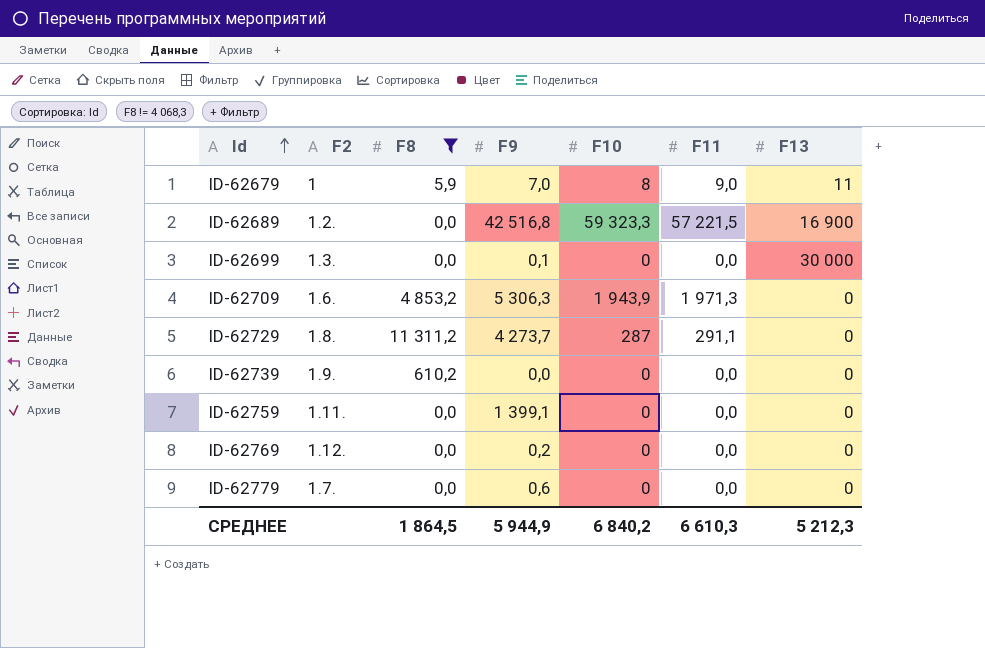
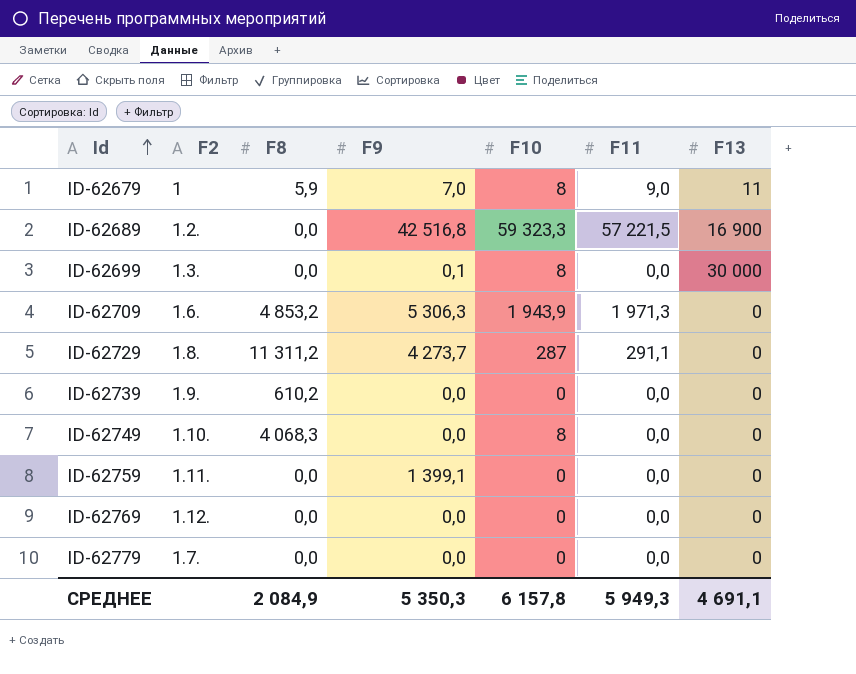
filter: F8 != 4 068,3 -> none
ID-62699 | F10: 0 -> 8
ID-62769 | F9: 0,2 -> 0,0
ID-62779 | F9: 0,6 -> 0,0
СРЕДНЕЕ | F8: 1 864,5 -> 2 084,9
СРЕДНЕЕ | F9: 5 944,9 -> 5 350,3
СРЕДНЕЕ | F10: 6 840,2 -> 6 157,8
СРЕДНЕЕ | F11: 6 610,3 -> 5 949,3
СРЕДНЕЕ | F13: 5 212,3 -> 4 691,1

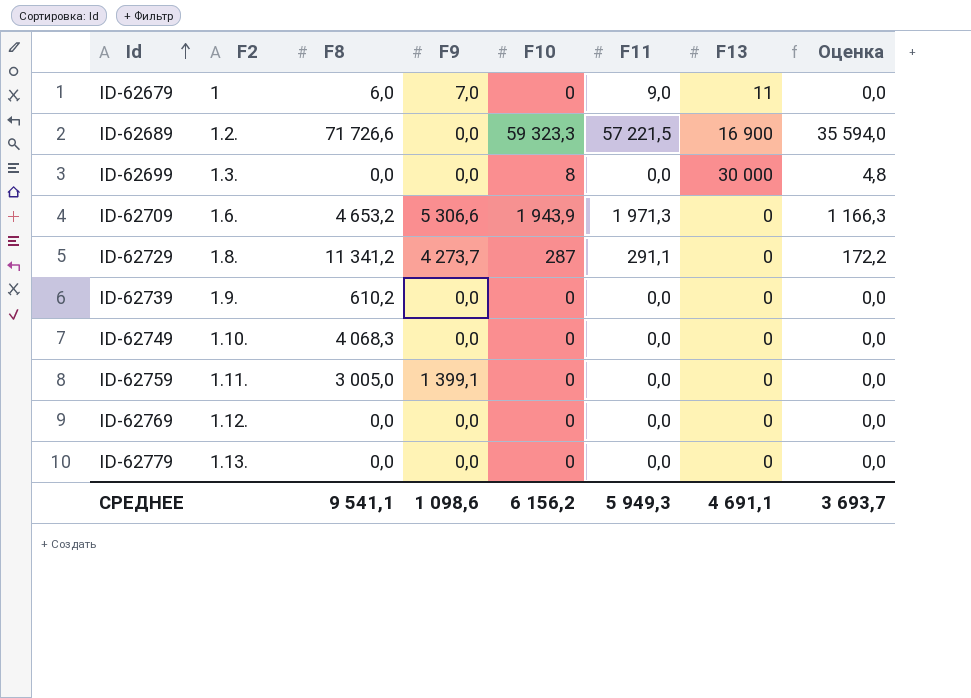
column Оценка | formula: none -> [F10] * 0,6
ID-62679 | F8: 5,9 -> 6,0
ID-62679 | F10: 8 -> 0
ID-62689 | F8: 0,0 -> 71 726,6
ID-62689 | F9: 42 516,8 -> 0,0
ID-62699 | F9: 0,1 -> 0,0
ID-62709 | F8: 4 853,2 -> 4 653,2
ID-62709 | F9: 5 306,3 -> 5 306,6
ID-62729 | F8: 11 311,2 -> 11 341,2
ID-62749 | F10: 8 -> 0
ID-62759 | F8: 0,0 -> 3 005,0
ID-62779 | F2: 1.7. -> 1.13.
СРЕДНЕЕ | F8: 2 084,9 -> 9 541,1
СРЕДНЕЕ | F9: 5 350,3 -> 1 098,6
СРЕДНЕЕ | F10: 6 157,8 -> 6 156,2

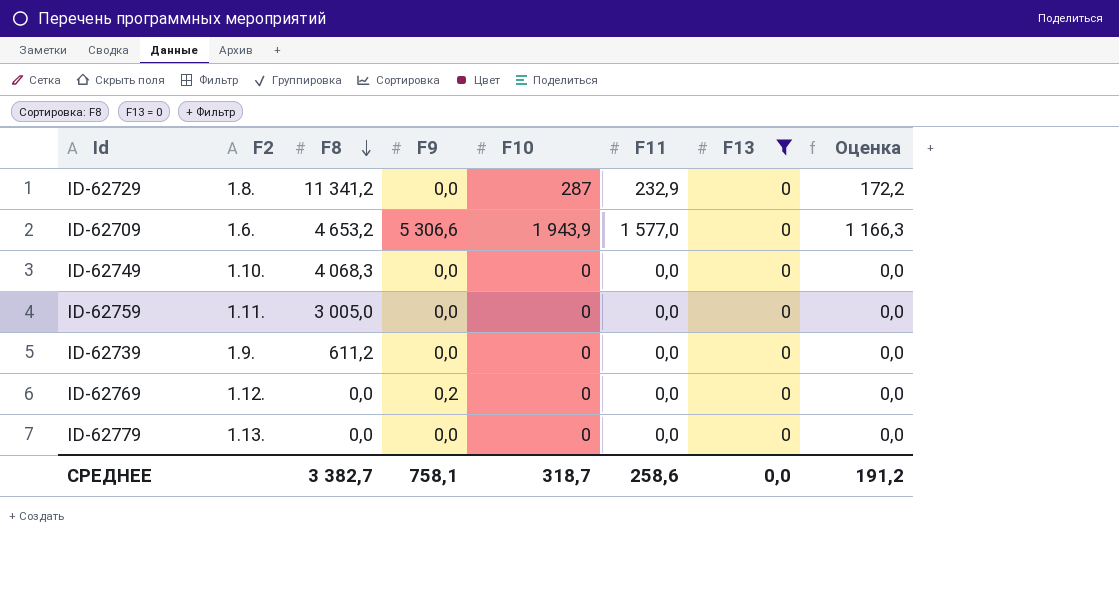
filter: none -> F13 = 0
row order: Id ascending -> F8 descending
ID-62729 | F9: 4 273,7 -> 0,0
ID-62729 | F11: 291,1 -> 232,9
ID-62709 | F11: 1 971,3 -> 1 577,0
ID-62759 | F9: 1 399,1 -> 0,0
ID-62739 | F8: 610,2 -> 611,2
ID-62769 | F9: 0,0 -> 0,2
СРЕДНЕЕ | F8: 9 541,1 -> 3 382,7
СРЕДНЕЕ | F9: 1 098,6 -> 758,1
СРЕДНЕЕ | F10: 6 156,2 -> 318,7
СРЕДНЕЕ | F11: 5 949,3 -> 258,6
СРЕДНЕЕ | F13: 4 691,1 -> 0,0
СРЕДНЕЕ | Оценка: 3 693,7 -> 191,2

